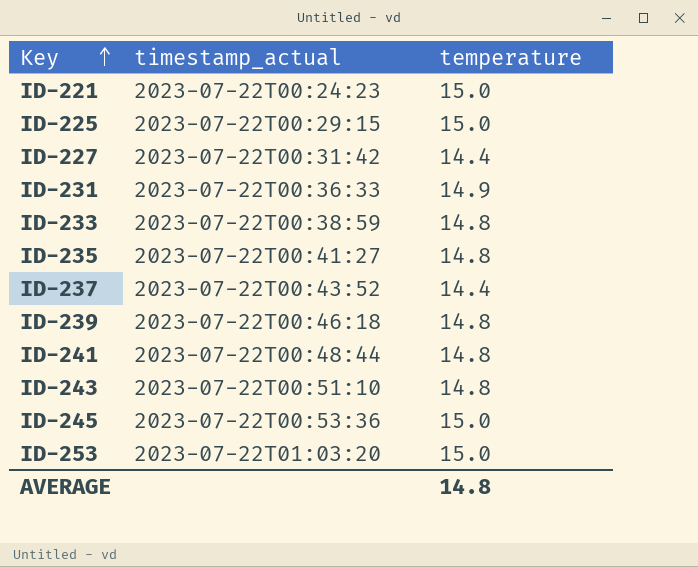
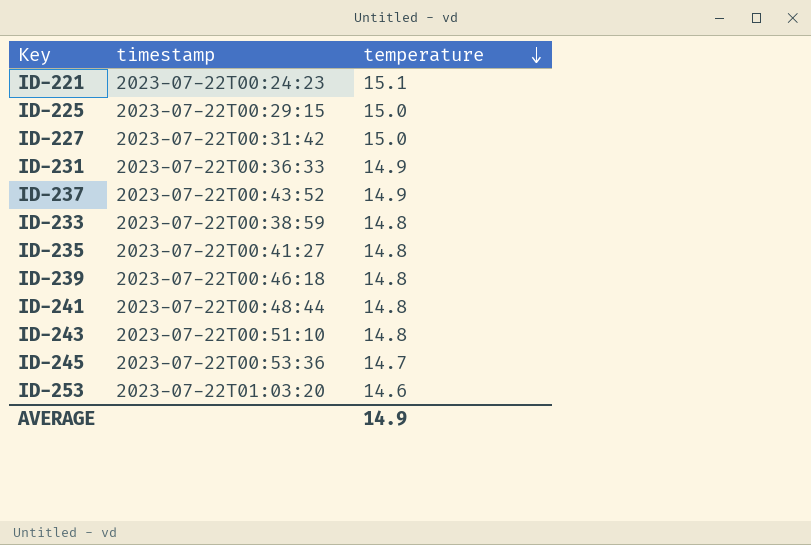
row order: Key ascending -> temperature descending
column name: timestamp_actual -> timestamp
ID-221 | temperature: 15.0 -> 15.1
ID-227 | temperature: 14.4 -> 15.0
ID-237 | temperature: 14.4 -> 14.9
ID-245 | temperature: 15.0 -> 14.7
ID-253 | temperature: 15.0 -> 14.6
AVERAGE | temperature: 14.8 -> 14.9

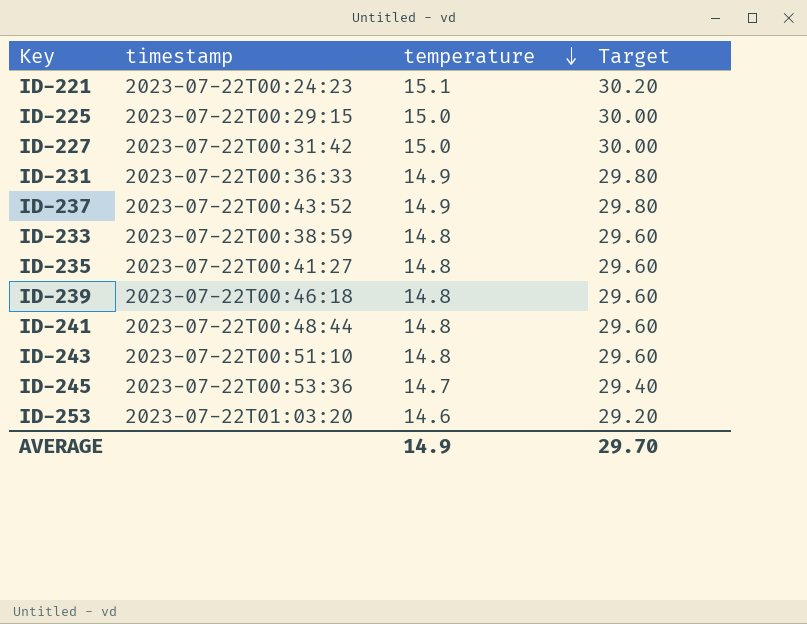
column Target | formula: none -> [temperature] * 2

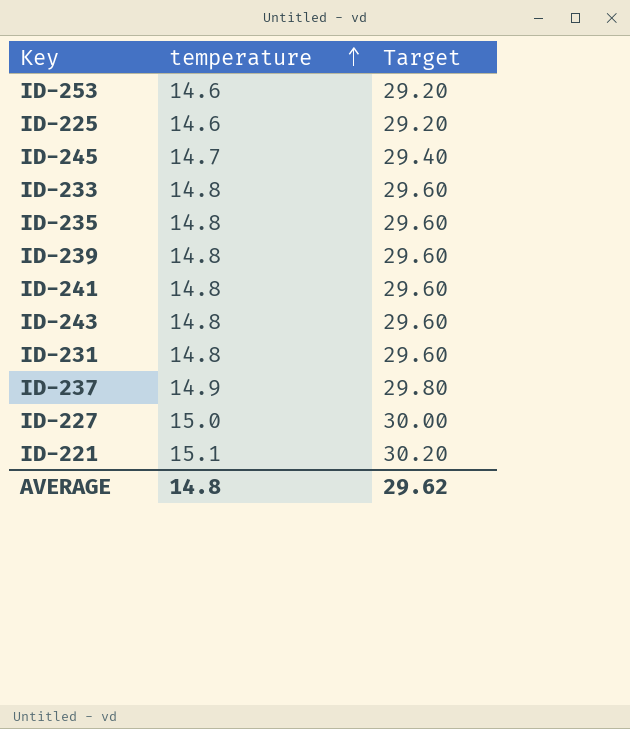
row order: temperature descending -> temperature ascending
column timestamp | position: 2 -> none
ID-225 | temperature: 15.0 -> 14.6
ID-225 | Target: 30.00 -> 29.20
ID-231 | temperature: 14.9 -> 14.8
ID-231 | Target: 29.80 -> 29.60
AVERAGE | temperature: 14.9 -> 14.8
AVERAGE | Target: 29.70 -> 29.62

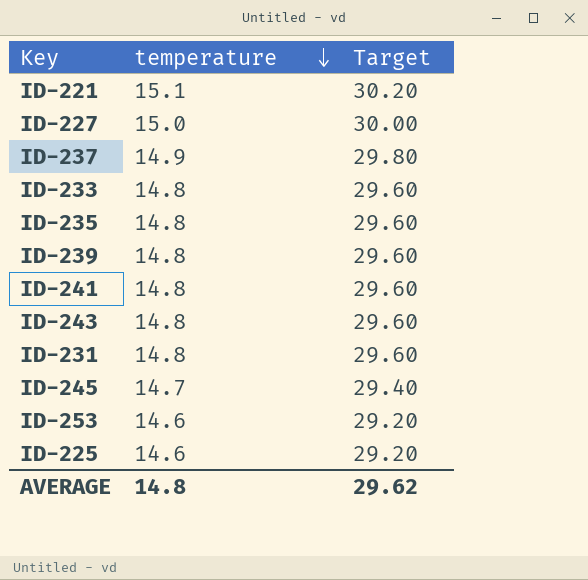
row order: temperature ascending -> temperature descending

